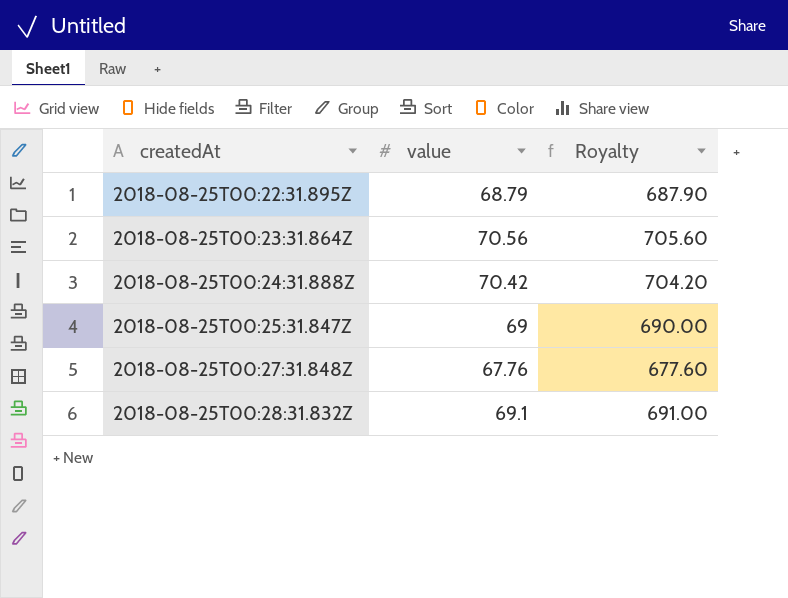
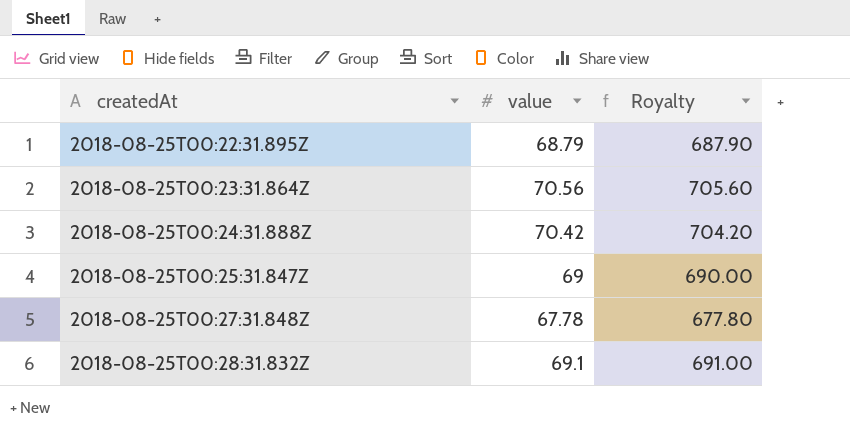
2018-08-25T00:27:31.848Z | value: 67.76 -> 67.78
2018-08-25T00:27:31.848Z | Royalty: 677.60 -> 677.80

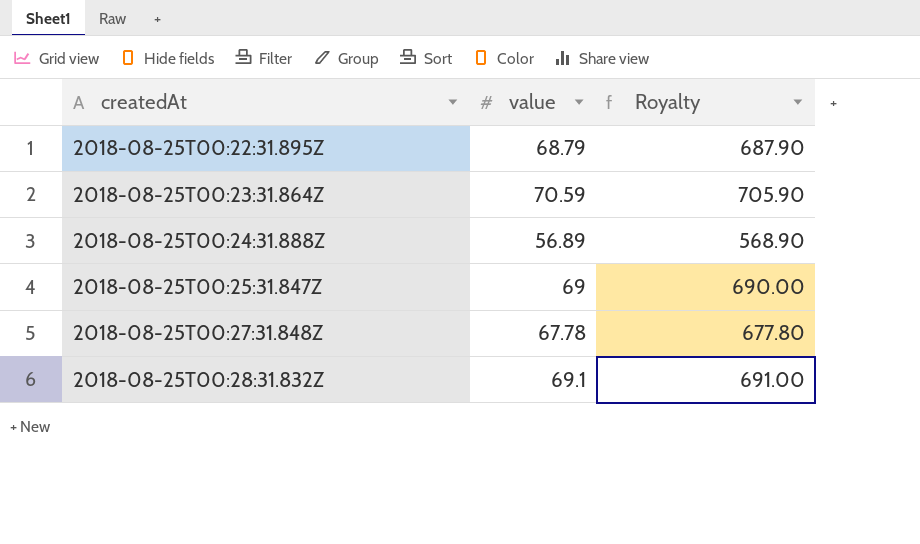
2018-08-25T00:23:31.864Z | value: 70.56 -> 70.59
2018-08-25T00:23:31.864Z | Royalty: 705.60 -> 705.90
2018-08-25T00:24:31.888Z | value: 70.42 -> 56.89
2018-08-25T00:24:31.888Z | Royalty: 704.20 -> 568.90

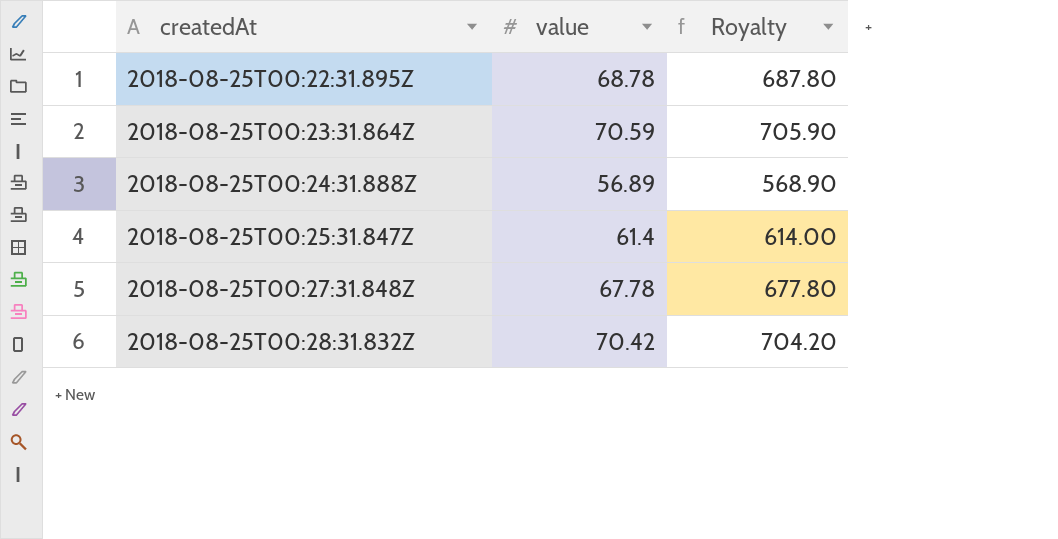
2018-08-25T00:22:31.895Z | value: 68.79 -> 68.78
2018-08-25T00:22:31.895Z | Royalty: 687.90 -> 687.80
2018-08-25T00:25:31.847Z | value: 69 -> 61.4
2018-08-25T00:25:31.847Z | Royalty: 690.00 -> 614.00
2018-08-25T00:28:31.832Z | value: 69.1 -> 70.42
2018-08-25T00:28:31.832Z | Royalty: 691.00 -> 704.20

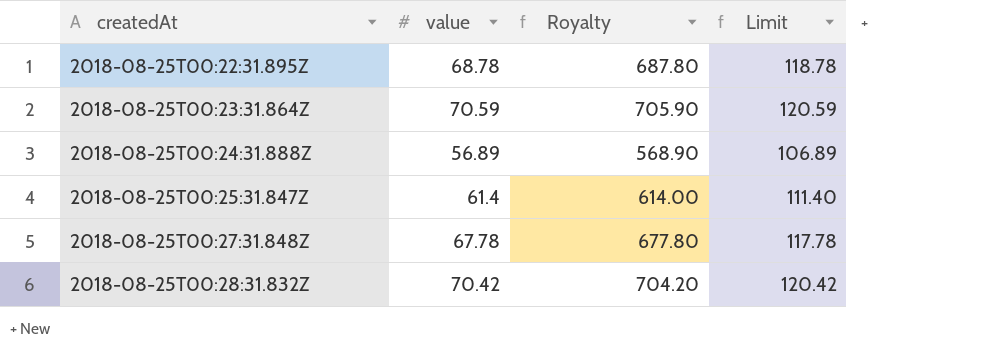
column Limit | formula: none -> [value] + 50

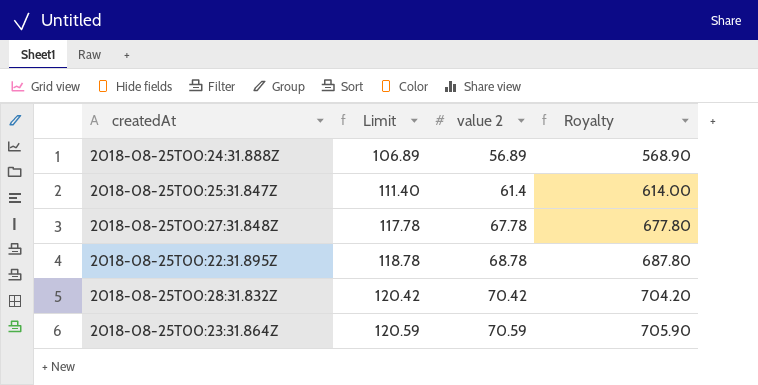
row order: createdAt ascending -> Limit ascending
column Limit | position: 4 -> 2
column name: value -> value 2

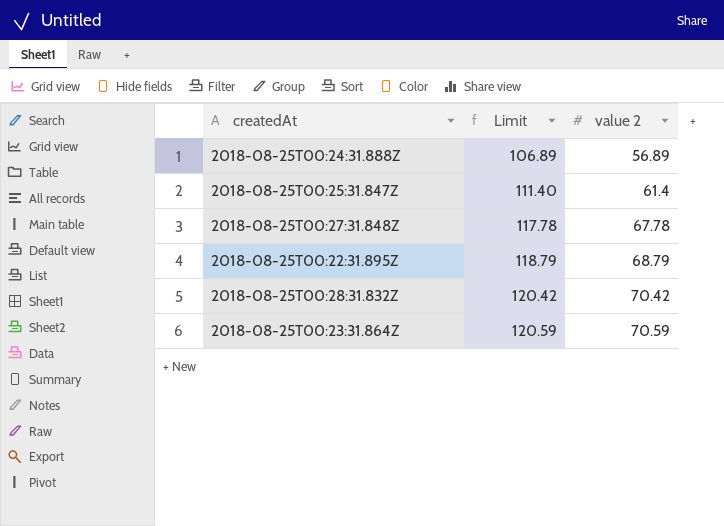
column Royalty | formula: [value 2] * 10 -> none
2018-08-25T00:22:31.895Z | Limit: 118.78 -> 118.79
2018-08-25T00:22:31.895Z | value 2: 68.78 -> 68.79

